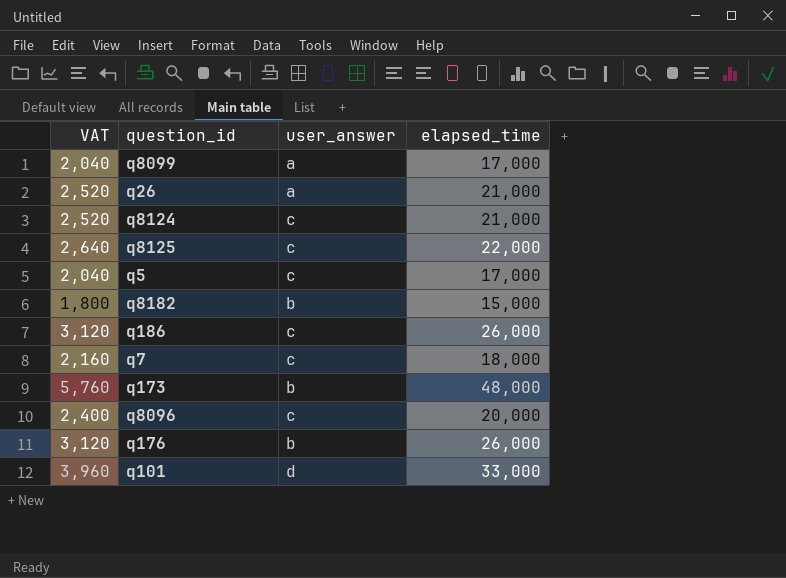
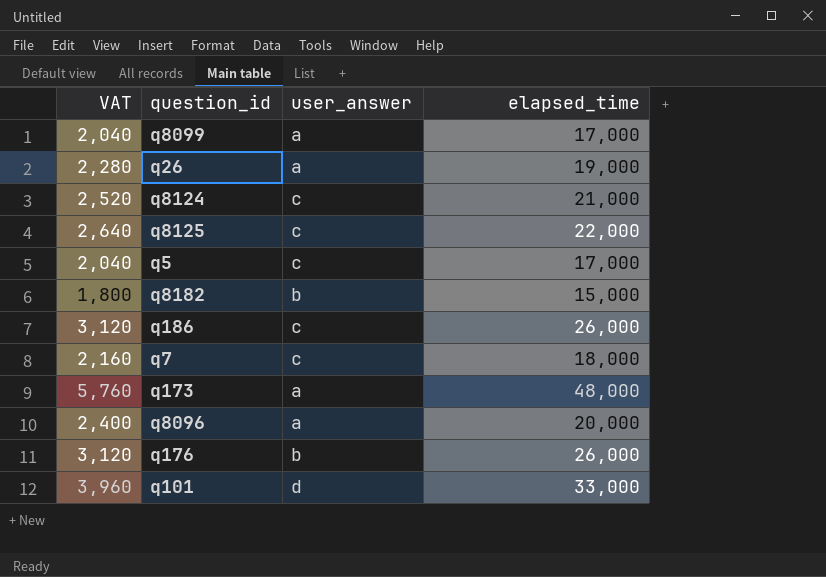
q26 | VAT: 2,520 -> 2,280
q26 | elapsed_time: 21,000 -> 19,000
q173 | user_answer: b -> a
q8096 | user_answer: c -> a

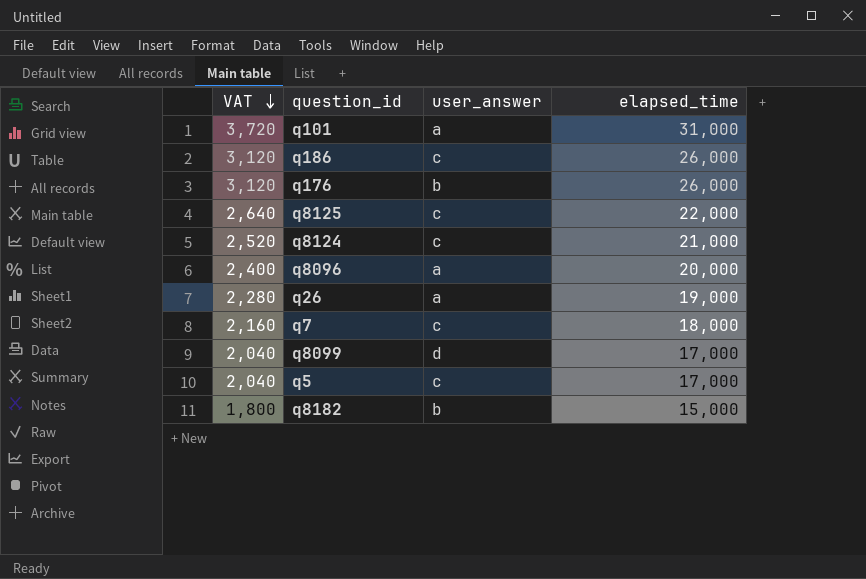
row order: none -> VAT descending
row q173: 5,760 | a | 48,000 -> none
q101 | VAT: 3,960 -> 3,720
q101 | user_answer: d -> a
q101 | elapsed_time: 33,000 -> 31,000
q8099 | user_answer: a -> d

